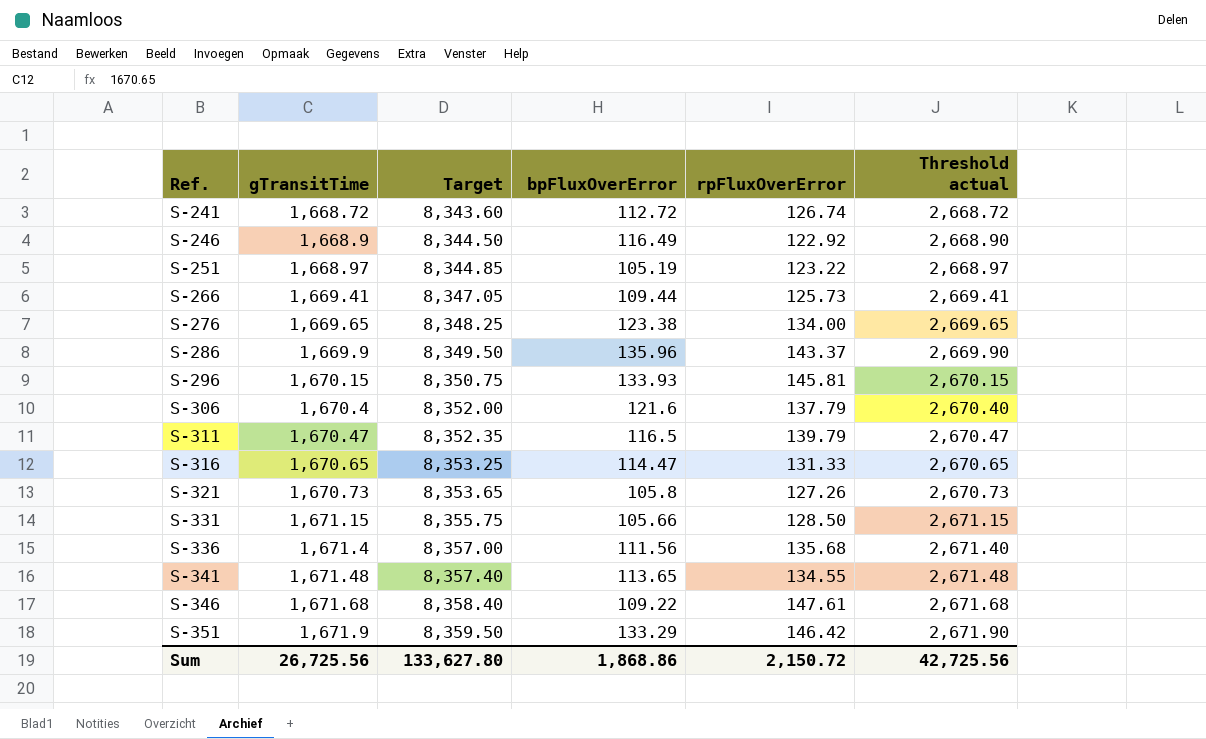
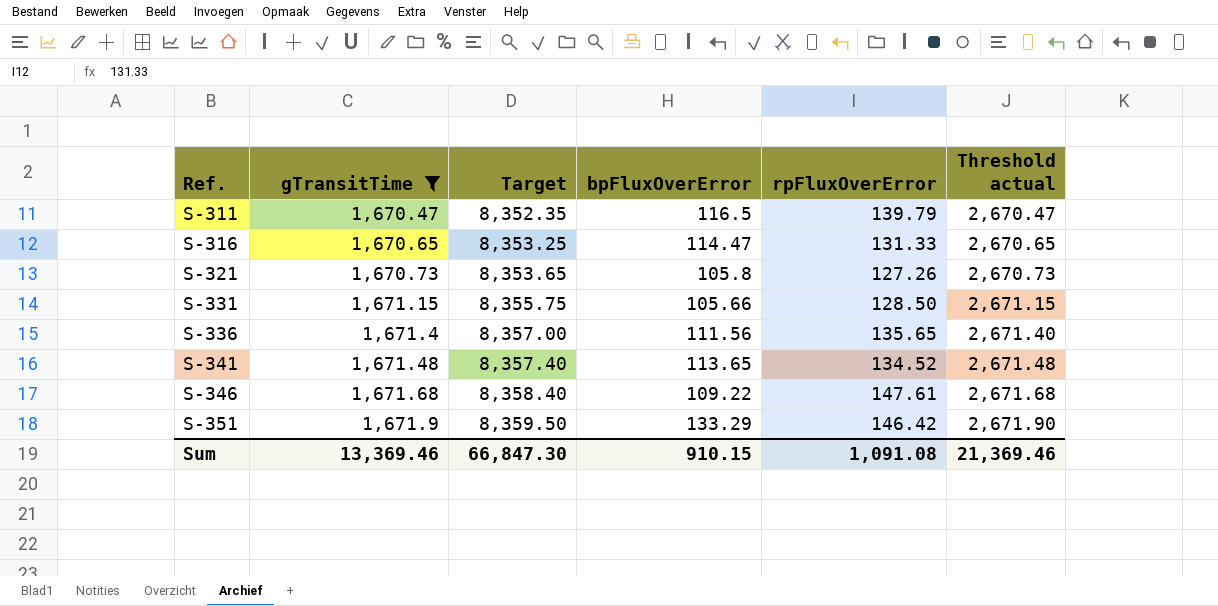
filter: none -> gTransitTime >= 1,670.47
S-336 | rpFluxOverError: 135.68 -> 135.65
S-341 | rpFluxOverError: 134.55 -> 134.52
Sum | gTransitTime: 26,725.56 -> 13,369.46
Sum | Target: 133,627.80 -> 66,847.30
Sum | bpFluxOverError: 1,868.86 -> 910.15
Sum | rpFluxOverError: 2,150.72 -> 1,091.08
Sum | Threshold actual: 42,725.56 -> 21,369.46

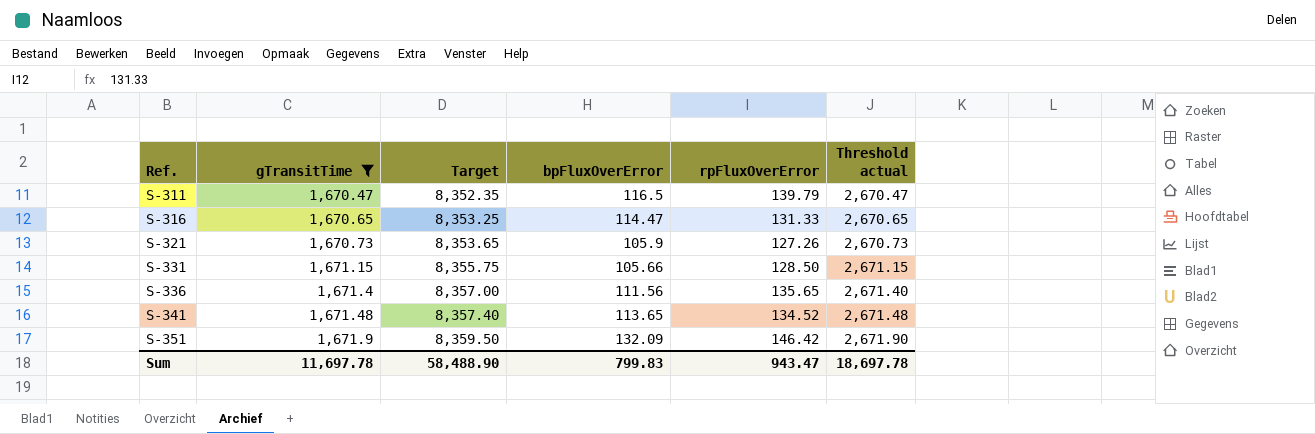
row S-346: 1,671.68 | 8,358.40 | 109.22 | 147.61 | 2,671.68 -> none
S-321 | bpFluxOverError: 105.8 -> 105.9
S-351 | bpFluxOverError: 133.29 -> 132.09
Sum | gTransitTime: 13,369.46 -> 11,697.78
Sum | Target: 66,847.30 -> 58,488.90
Sum | bpFluxOverError: 910.15 -> 799.83
Sum | rpFluxOverError: 1,091.08 -> 943.47
Sum | Threshold actual: 21,369.46 -> 18,697.78

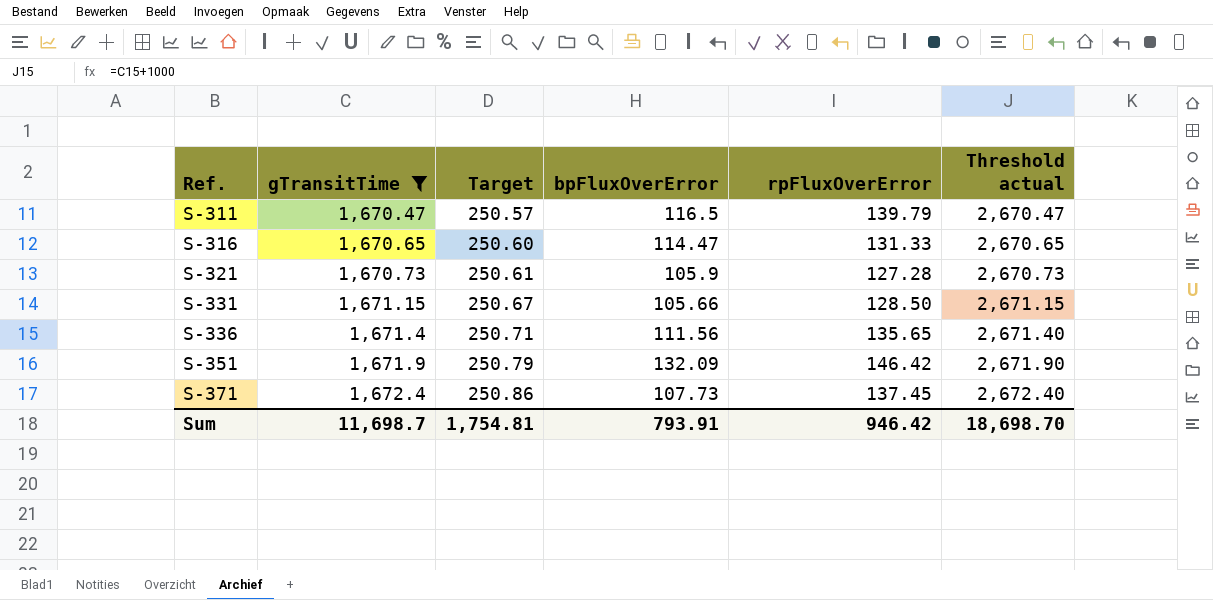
column Target | formula: [gTransitTime] * 5 -> [gTransitTime] * 0.15
row S-341: 1,671.48 | 8,357.40 | 113.65 | 134.52 | 2,671.48 -> none
S-321 | rpFluxOverError: 127.26 -> 127.28
row S-371: none -> 1,672.4 | 250.86 | 107.73 | 137.45 | 2,672.40
Sum | gTransitTime: 11,697.78 -> 11,698.7
Sum | Target: 58,488.90 -> 1,754.81
Sum | bpFluxOverError: 799.83 -> 793.91
Sum | rpFluxOverError: 943.47 -> 946.42
Sum | Threshold actual: 18,697.78 -> 18,698.70

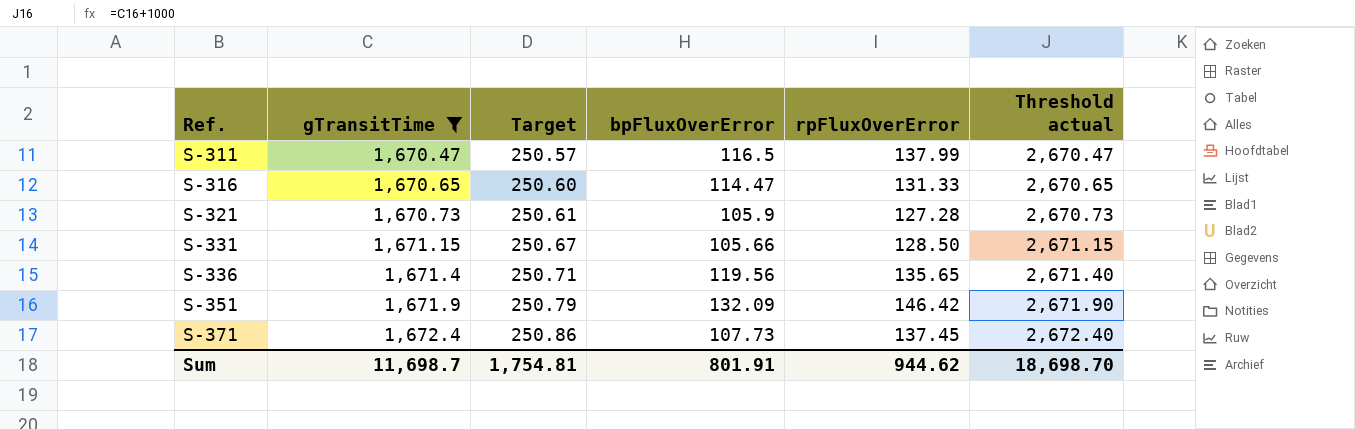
S-311 | rpFluxOverError: 139.79 -> 137.99
S-336 | bpFluxOverError: 111.56 -> 119.56
Sum | bpFluxOverError: 793.91 -> 801.91
Sum | rpFluxOverError: 946.42 -> 944.62

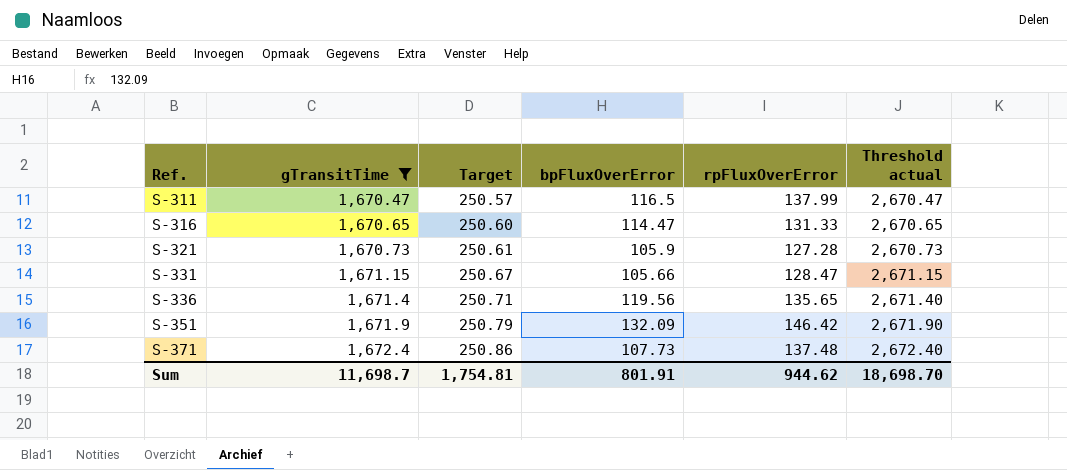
S-331 | rpFluxOverError: 128.50 -> 128.47
S-371 | rpFluxOverError: 137.45 -> 137.48

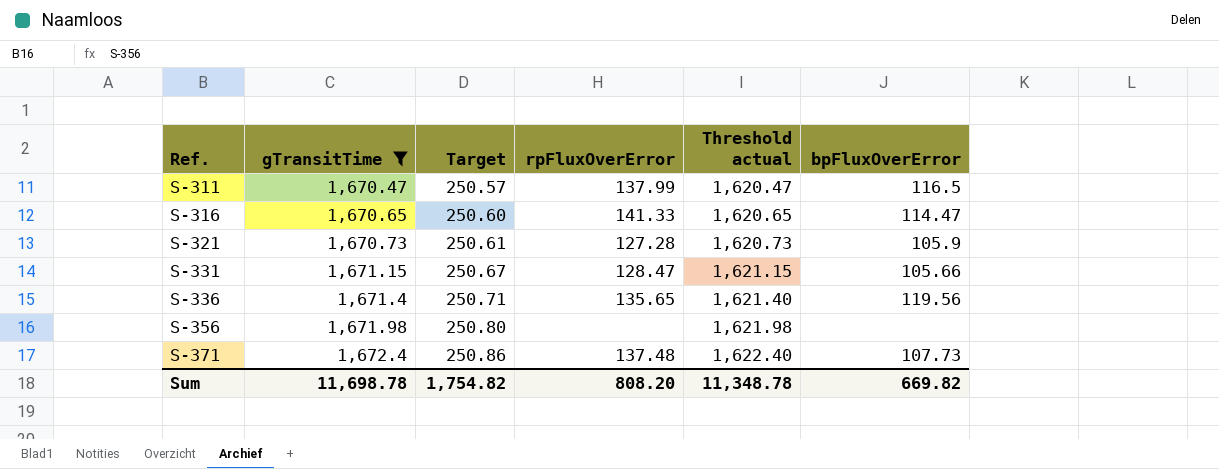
column Threshold actual | formula: [gTransitTime] + 1000 -> [gTransitTime] - 50
column bpFluxOverError | position: 4 -> 6
row S-351: 1,671.9 | 250.79 | 132.09 | 146.42 | 2,671.90 -> none
S-316 | rpFluxOverError: 131.33 -> 141.33
row S-356: none -> 1,671.98 | 250.80 | none | 1,621.98 | none
Sum | gTransitTime: 11,698.7 -> 11,698.78
Sum | Target: 1,754.81 -> 1,754.82
Sum | rpFluxOverError: 944.62 -> 808.20
Sum | Threshold actual: 18,698.70 -> 11,348.78
Sum | bpFluxOverError: 801.91 -> 669.82

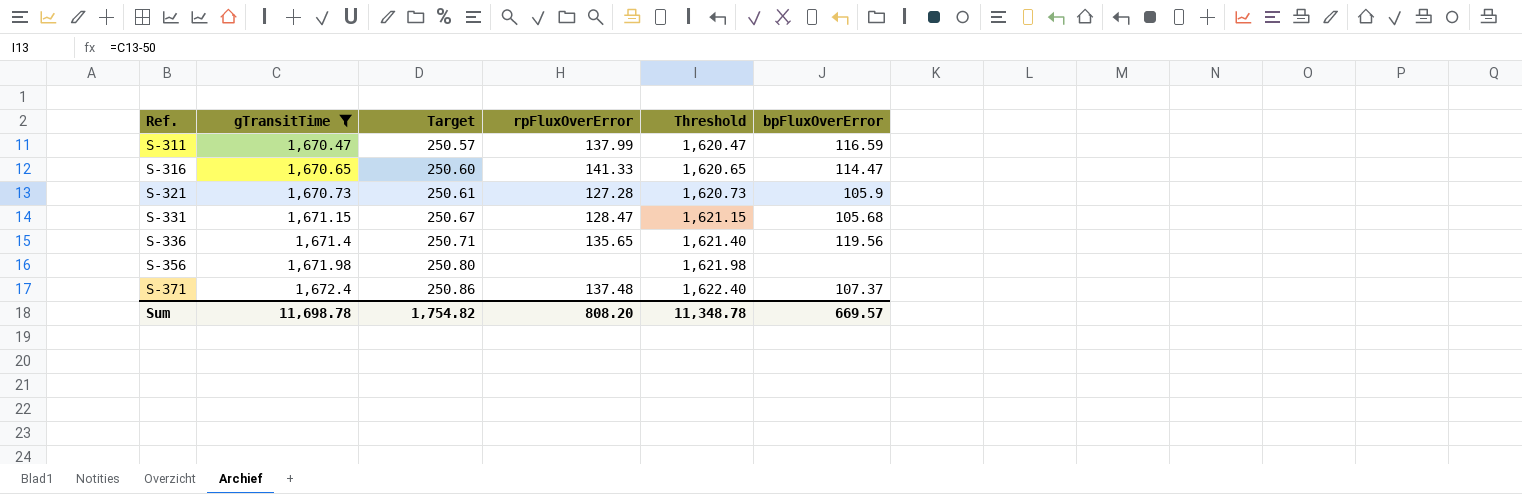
column name: Threshold actual -> Threshold
S-311 | bpFluxOverError: 116.5 -> 116.59
S-331 | bpFluxOverError: 105.66 -> 105.68
S-371 | bpFluxOverError: 107.73 -> 107.37
Sum | bpFluxOverError: 669.82 -> 669.57

